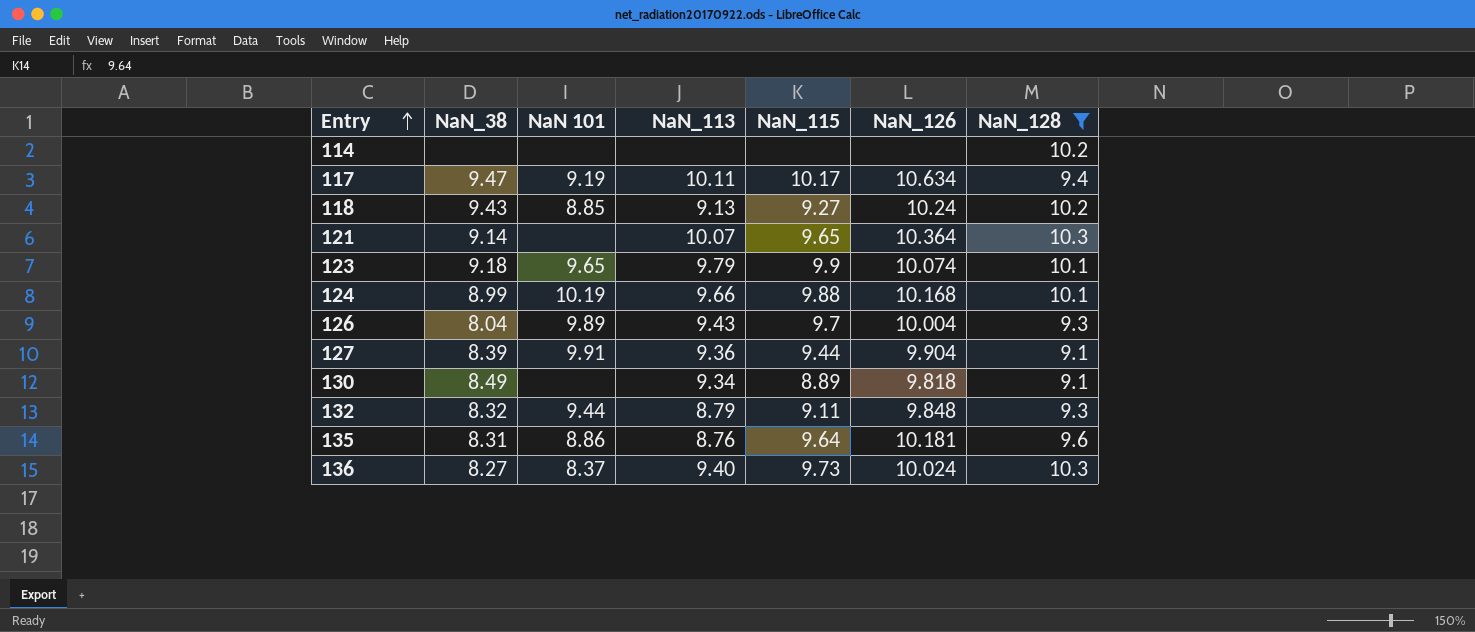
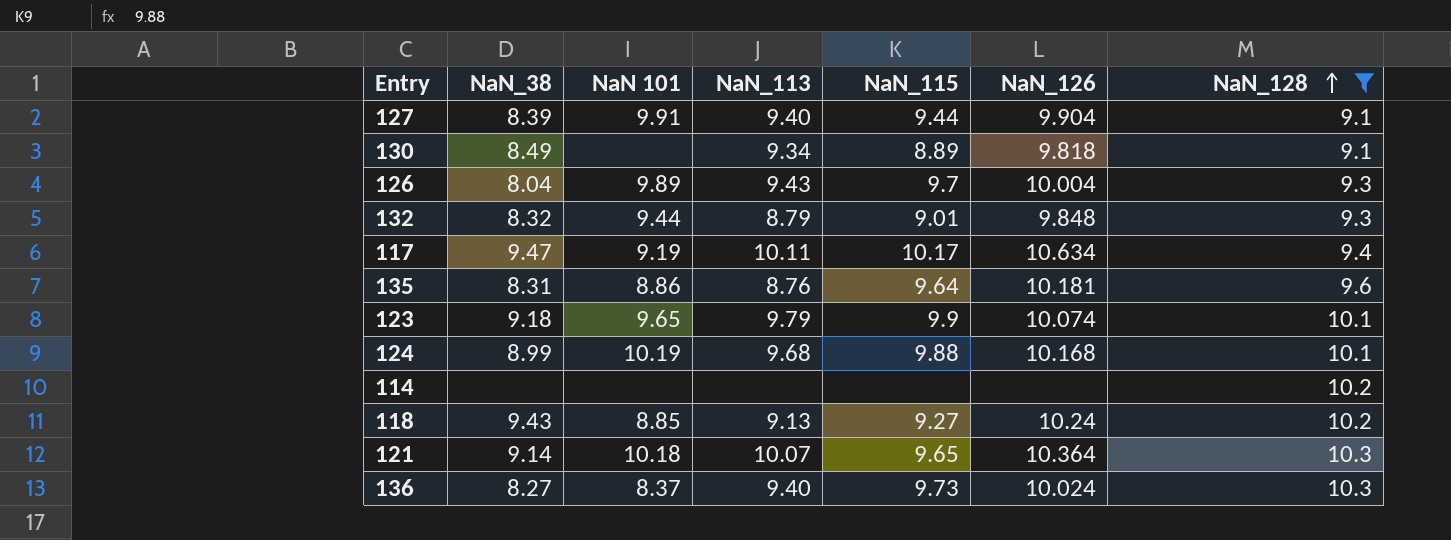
row order: Entry ascending -> NaN_128 ascending
127 | NaN_113: 9.36 -> 9.40
132 | NaN_115: 9.11 -> 9.01
124 | NaN_113: 9.66 -> 9.68
121 | NaN 101: none -> 10.18

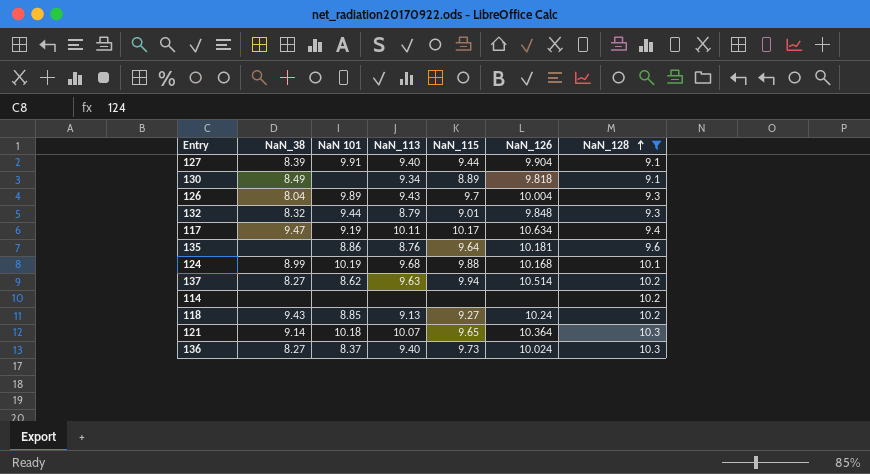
row 123: 9.18 | 9.65 | 9.79 | 9.9 | 10.074 | 10.1 -> none
135 | NaN_38: 8.31 -> none
row 137: none -> 8.27 | 8.62 | 9.63 | 9.94 | 10.514 | 10.2

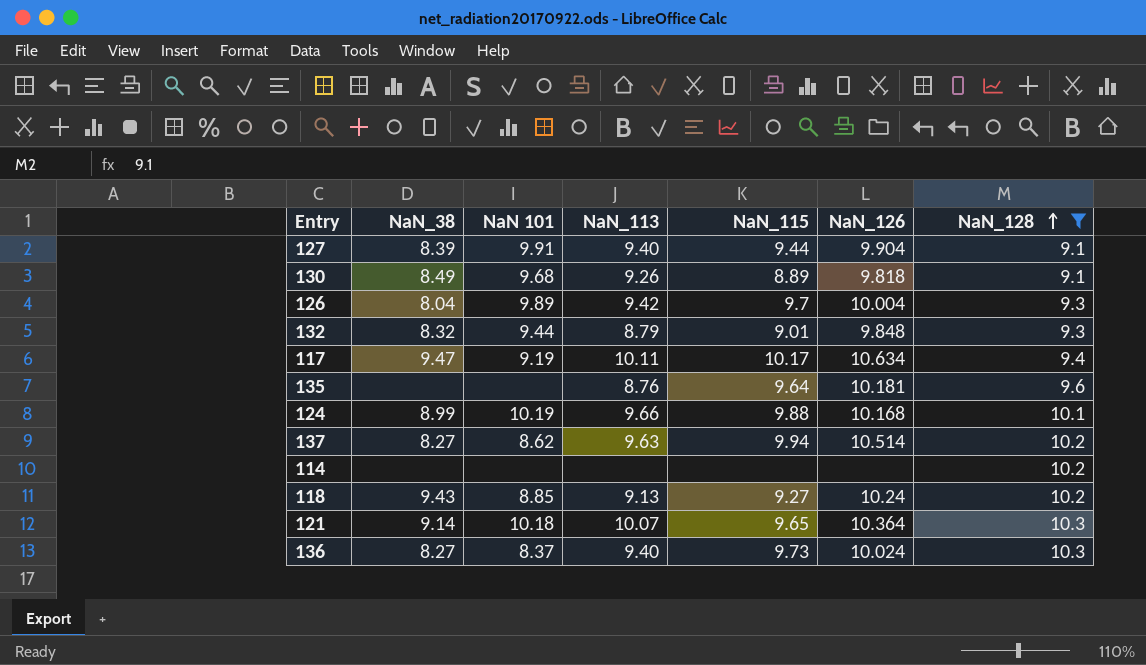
130 | NaN 101: none -> 9.68
130 | NaN_113: 9.34 -> 9.26
126 | NaN_113: 9.43 -> 9.42
135 | NaN 101: 8.86 -> none
124 | NaN_113: 9.68 -> 9.66

